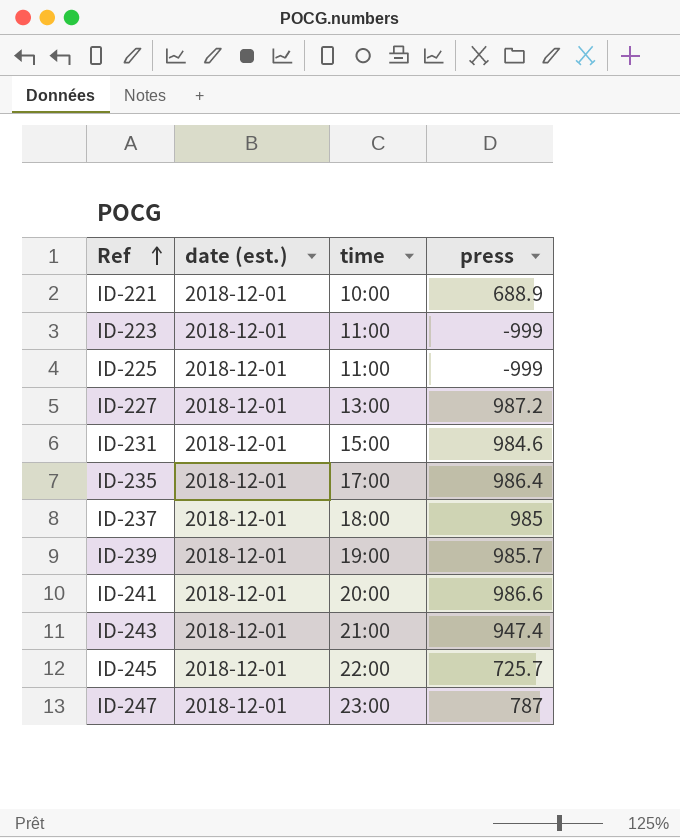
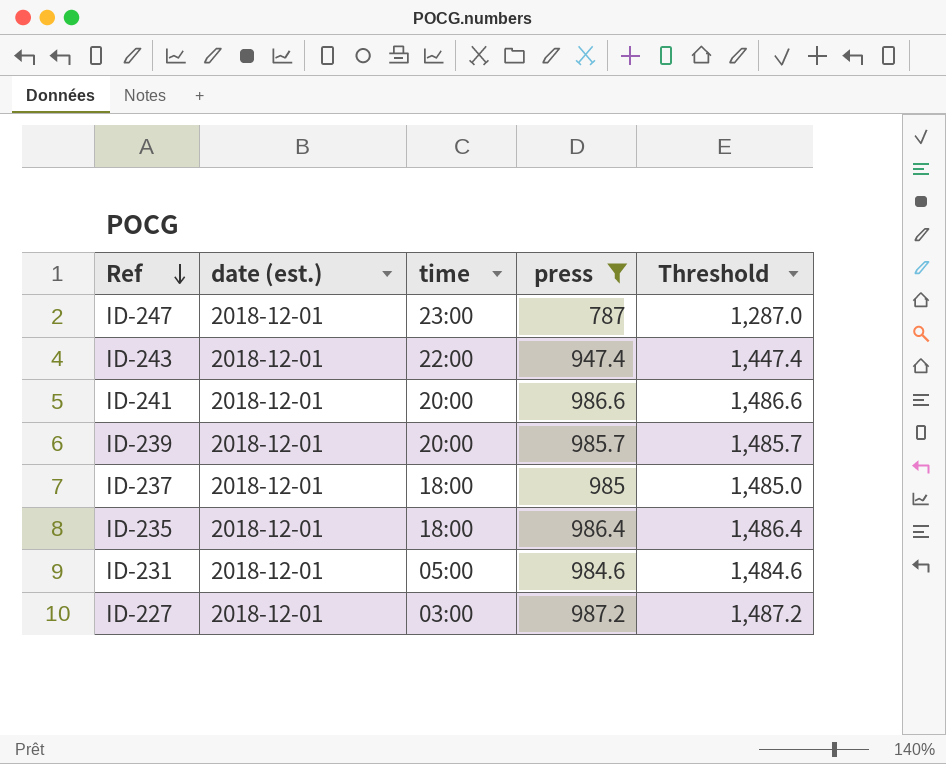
filter: none -> press >= 787
row order: Ref ascending -> Ref descending
column Threshold | formula: none -> [press] + 500
ID-243 | time: 21:00 -> 22:00
ID-239 | time: 19:00 -> 20:00
ID-235 | time: 17:00 -> 18:00
ID-231 | time: 15:00 -> 05:00
ID-227 | time: 13:00 -> 03:00

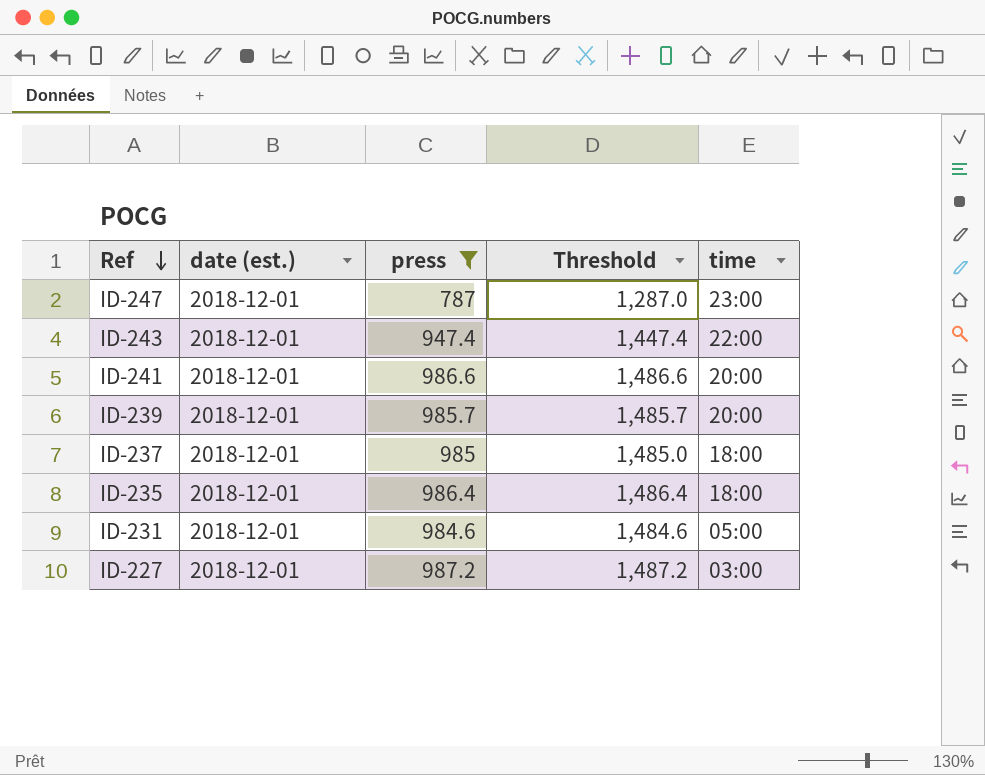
column time | position: 3 -> 5

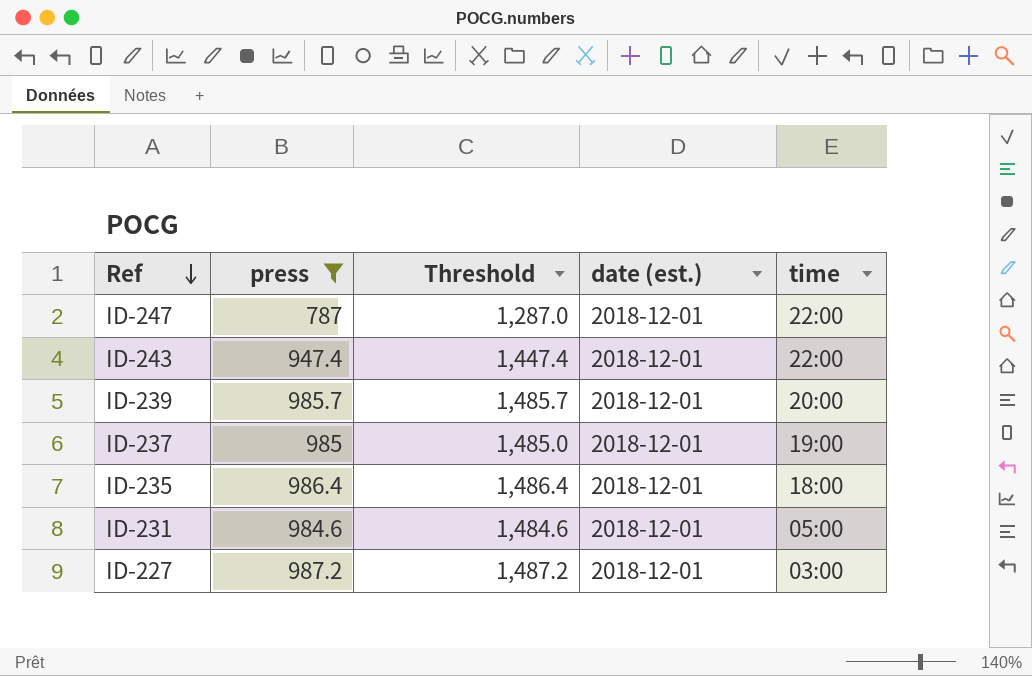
column date (est.) | position: 2 -> 4
row ID-241: 2018-12-01 | 986.6 | 1,486.6 | 20:00 -> none
ID-247 | time: 23:00 -> 22:00
ID-237 | time: 18:00 -> 19:00

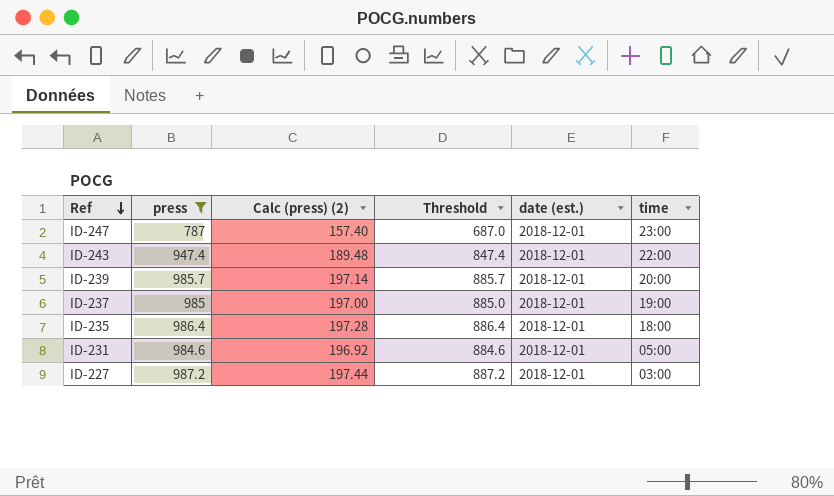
column Calc (press) (2) | formula: none -> [press] * 0.2
column Threshold | formula: [press] + 500 -> [press] - 100
ID-247 | time: 22:00 -> 23:00

